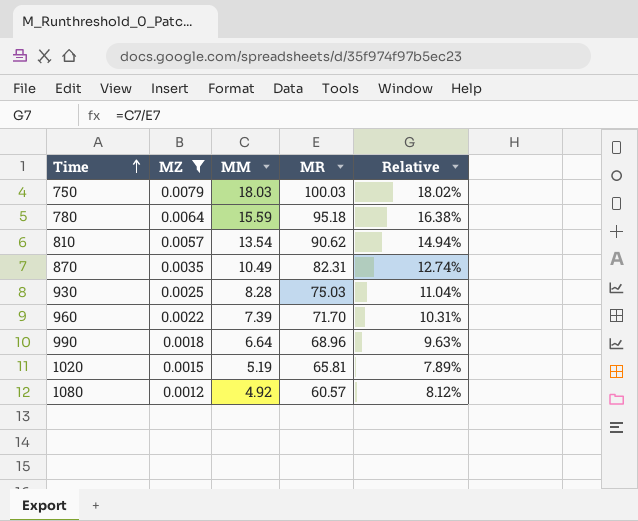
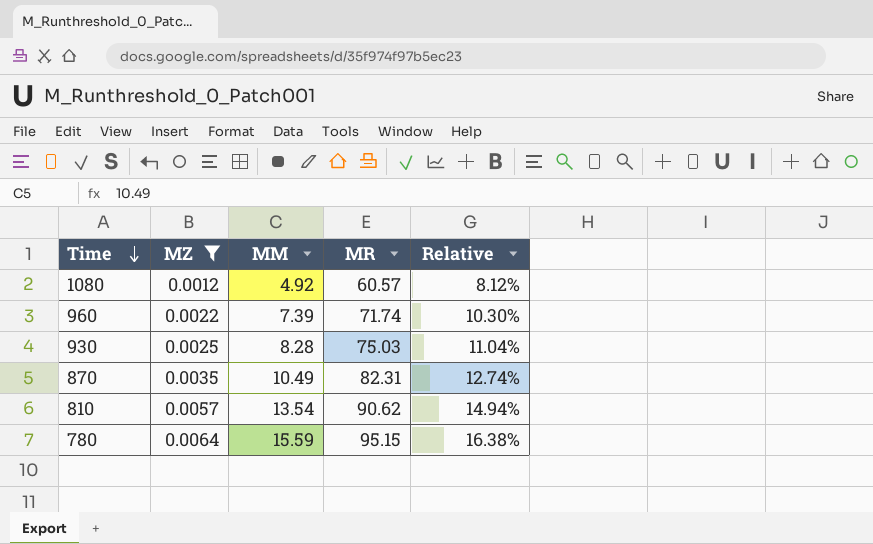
row order: Time ascending -> Time descending
row 750: 0.0079 | 18.03 | 100.03 | 18.02% -> none
row 990: 0.0018 | 6.64 | 68.96 | 9.63% -> none
row 1020: 0.0015 | 5.19 | 65.81 | 7.89% -> none
960 | MR: 71.70 -> 71.74
960 | Relative: 10.31% -> 10.30%
780 | MR: 95.18 -> 95.15

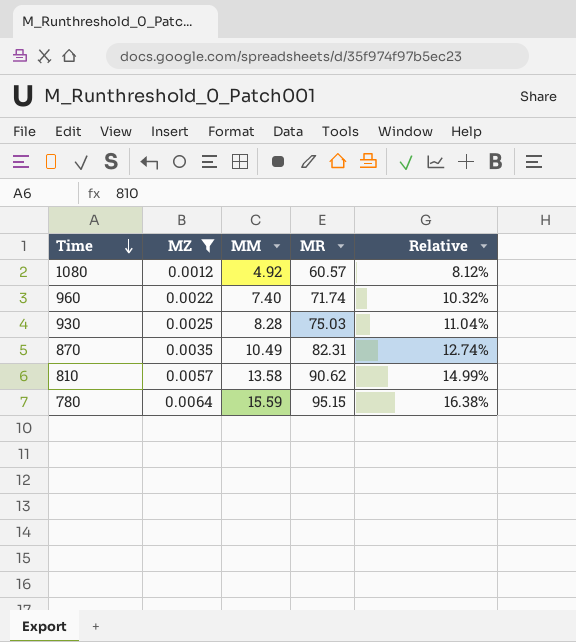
960 | MM: 7.39 -> 7.40
960 | Relative: 10.30% -> 10.32%
810 | MM: 13.54 -> 13.58
810 | Relative: 14.94% -> 14.99%

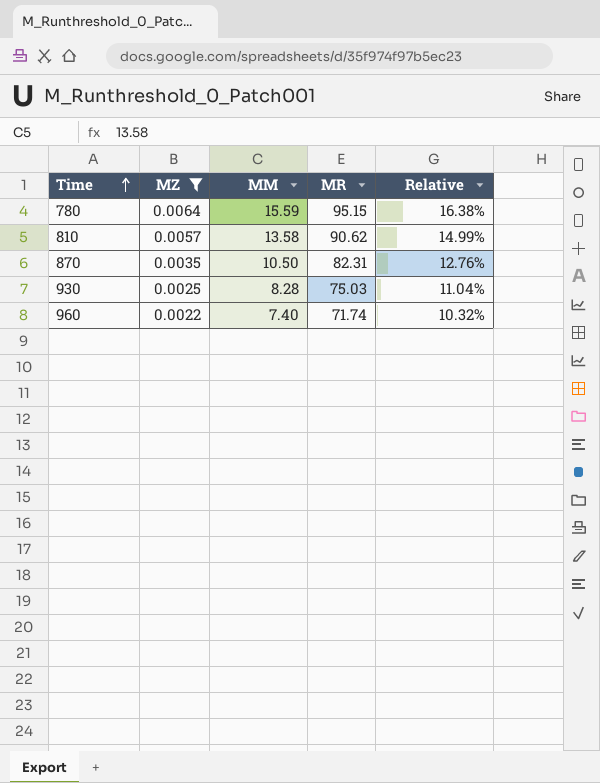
row order: Time descending -> Time ascending
row 1080: 0.0012 | 4.92 | 60.57 | 8.12% -> none
870 | MM: 10.49 -> 10.50
870 | Relative: 12.74% -> 12.76%

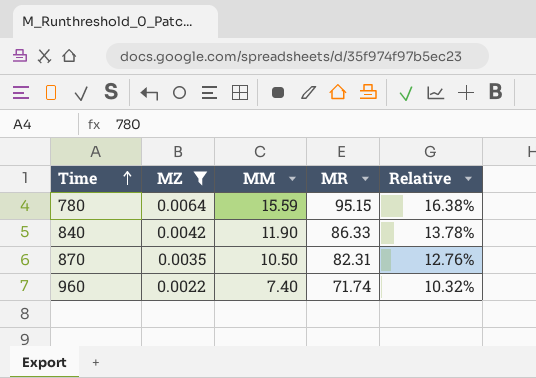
row 810: 0.0057 | 13.58 | 90.62 | 14.99% -> none
row 930: 0.0025 | 8.28 | 75.03 | 11.04% -> none
row 840: none -> 0.0042 | 11.90 | 86.33 | 13.78%

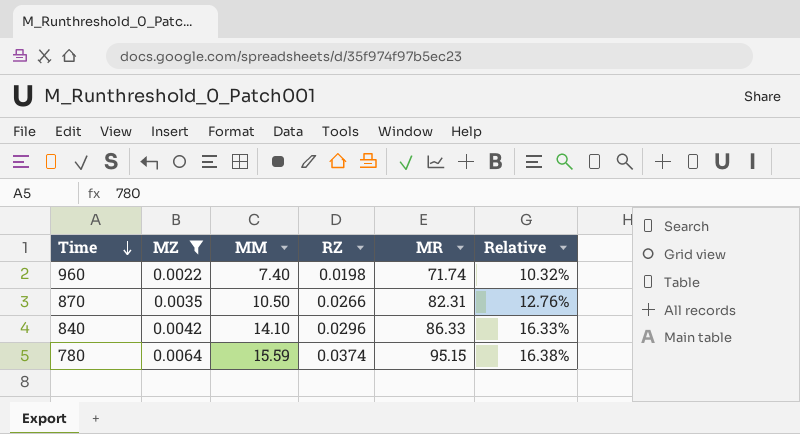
row order: Time ascending -> Time descending
column RZ | position: none -> 4
840 | MM: 11.90 -> 14.10
840 | Relative: 13.78% -> 16.33%

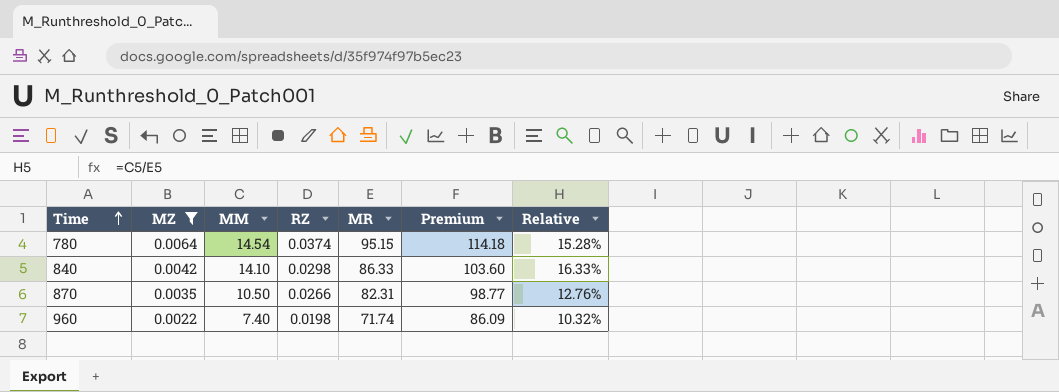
row order: Time descending -> Time ascending
column Premium | formula: none -> [MR] * 1.2
780 | MM: 15.59 -> 14.54
780 | Relative: 16.38% -> 15.28%
840 | RZ: 0.0296 -> 0.0298

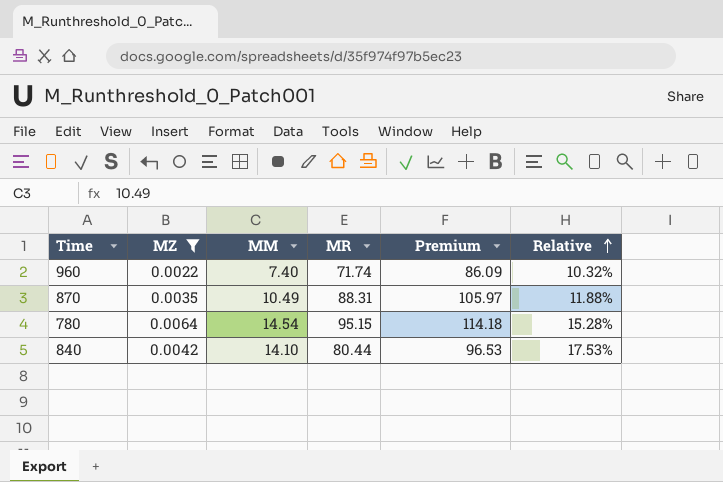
row order: Time ascending -> Relative ascending
column RZ | position: 4 -> none
870 | MM: 10.50 -> 10.49
870 | MR: 82.31 -> 88.31
870 | Premium: 98.77 -> 105.97
870 | Relative: 12.76% -> 11.88%
840 | MR: 86.33 -> 80.44
840 | Premium: 103.60 -> 96.53
840 | Relative: 16.33% -> 17.53%

